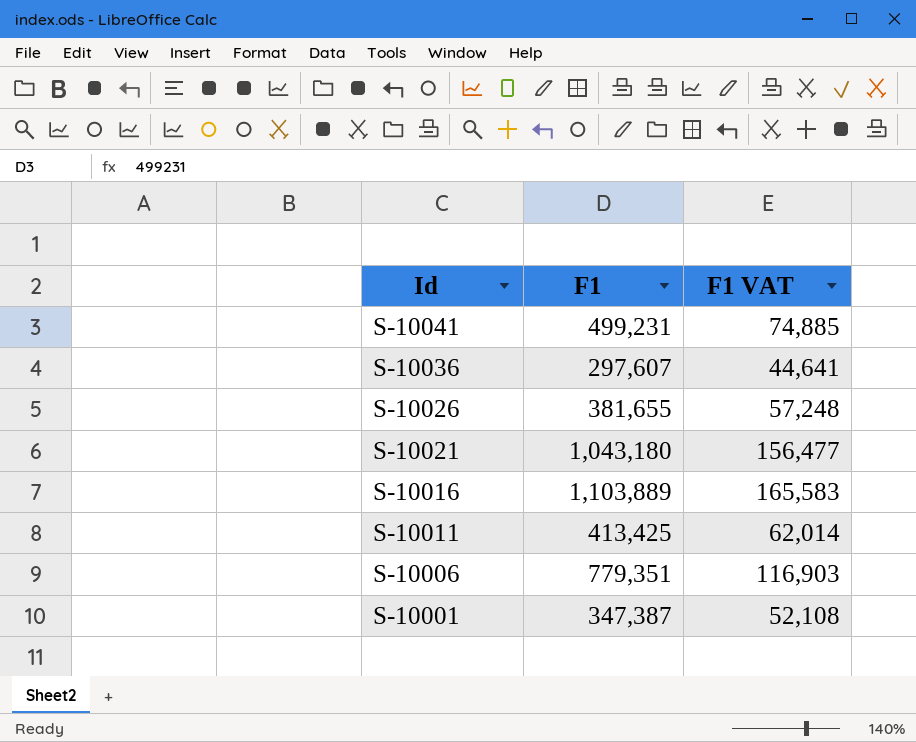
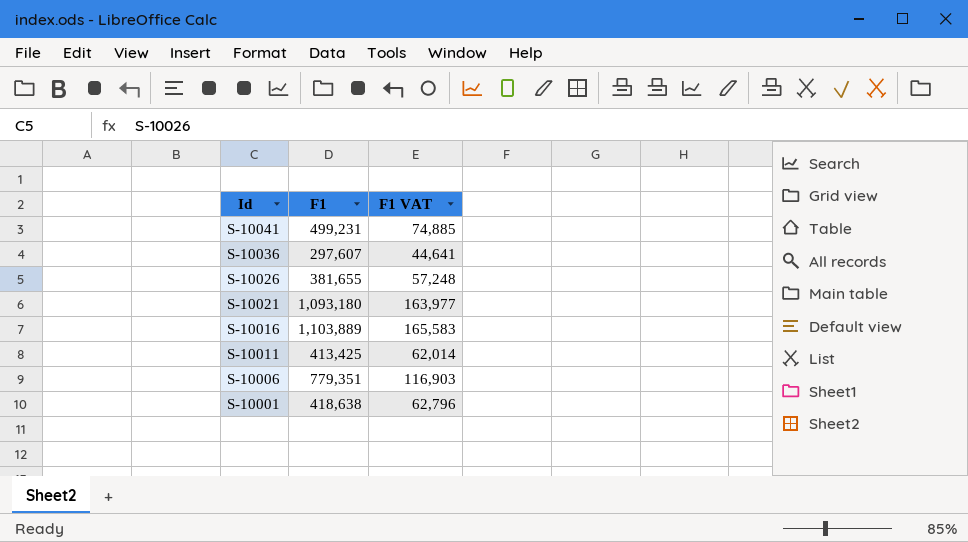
S-10021 | F1: 1,043,180 -> 1,093,180
S-10021 | F1 VAT: 156,477 -> 163,977
S-10001 | F1: 347,387 -> 418,638
S-10001 | F1 VAT: 52,108 -> 62,796

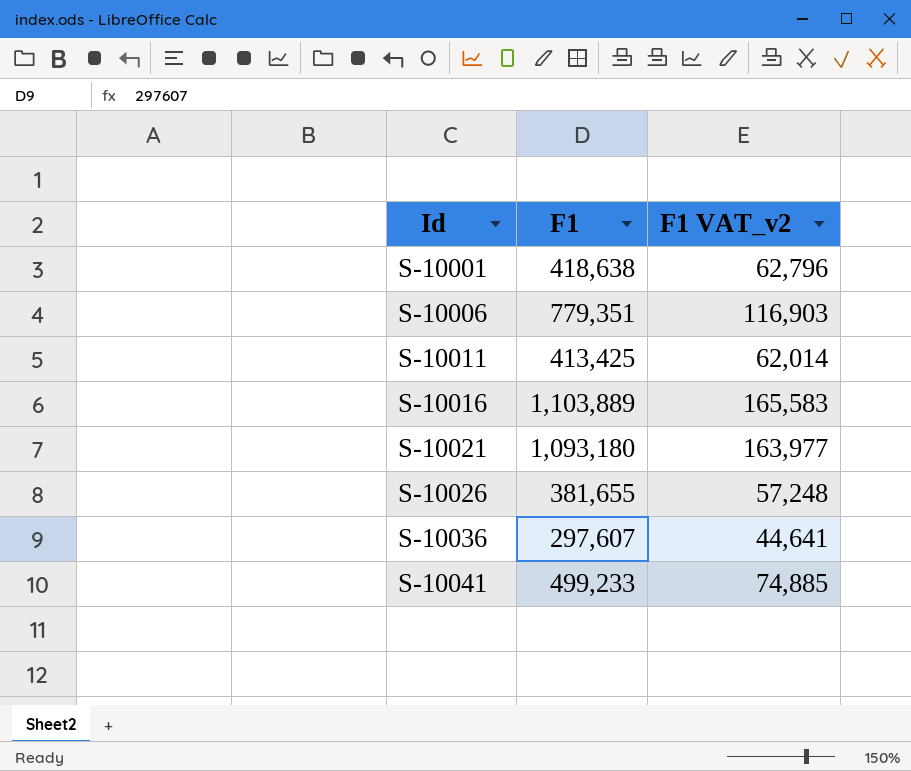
row order: Id descending -> Id ascending
column name: F1 VAT -> F1 VAT_v2
S-10041 | F1: 499,231 -> 499,233

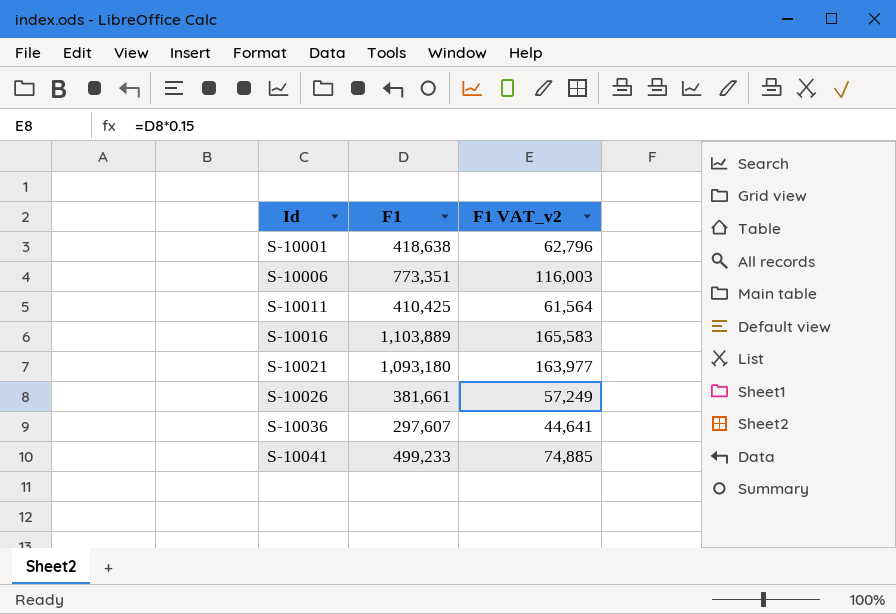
S-10006 | F1: 779,351 -> 773,351
S-10006 | F1 VAT_v2: 116,903 -> 116,003
S-10011 | F1: 413,425 -> 410,425
S-10011 | F1 VAT_v2: 62,014 -> 61,564
S-10026 | F1: 381,655 -> 381,661
S-10026 | F1 VAT_v2: 57,248 -> 57,249

